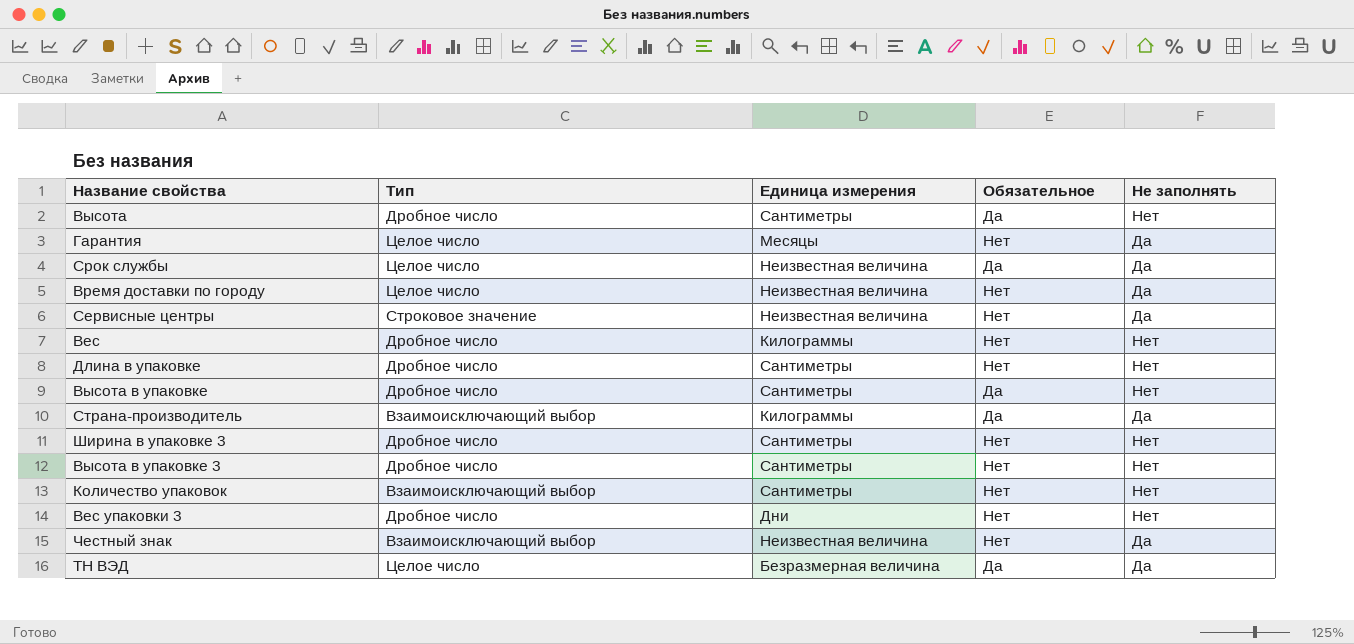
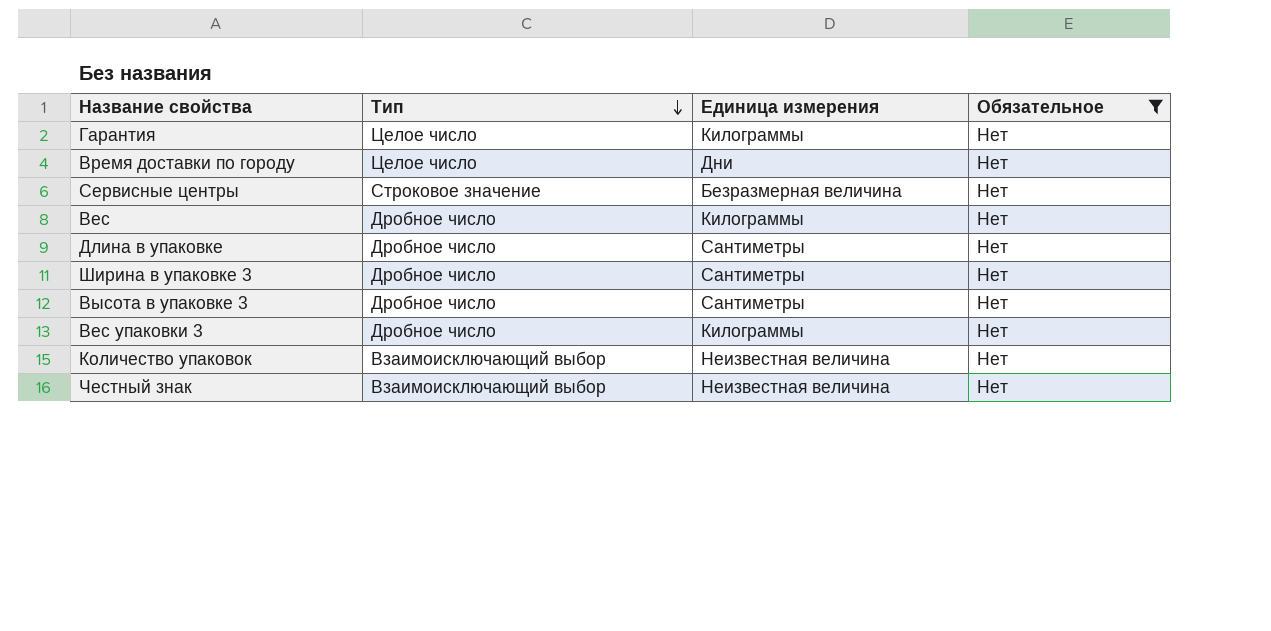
filter: none -> Обязательное = Нет
row order: none -> Тип descending
column Не заполнять | position: 5 -> none
Гарантия | Единица измерения: Месяцы -> Килограммы
Время доставки по городу | Единица измерения: Неизвестная величина -> Дни
Сервисные центры | Единица измерения: Неизвестная величина -> Безразмерная величина
Вес упаковки 3 | Единица измерения: Дни -> Килограммы
Количество упаковок | Единица измерения: Сантиметры -> Неизвестная величина

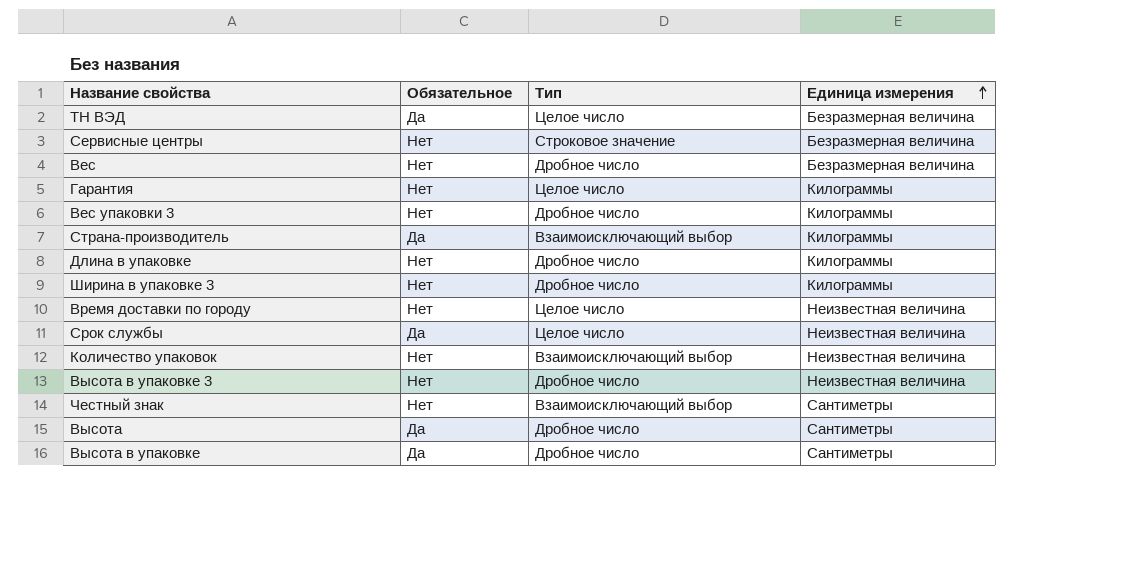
filter: Обязательное = Нет -> none
row order: Тип descending -> Единица измерения ascending
column Обязательное | position: 4 -> 2
Вес | Единица измерения: Килограммы -> Безразмерная величина
Длина в упаковке | Единица измерения: Сантиметры -> Килограммы
Ширина в упаковке 3 | Единица измерения: Сантиметры -> Килограммы
Время доставки по городу | Единица измерения: Дни -> Неизвестная величина
Высота в упаковке 3 | Единица измерения: Сантиметры -> Неизвестная величина
Честный знак | Единица измерения: Неизвестная величина -> Сантиметры

